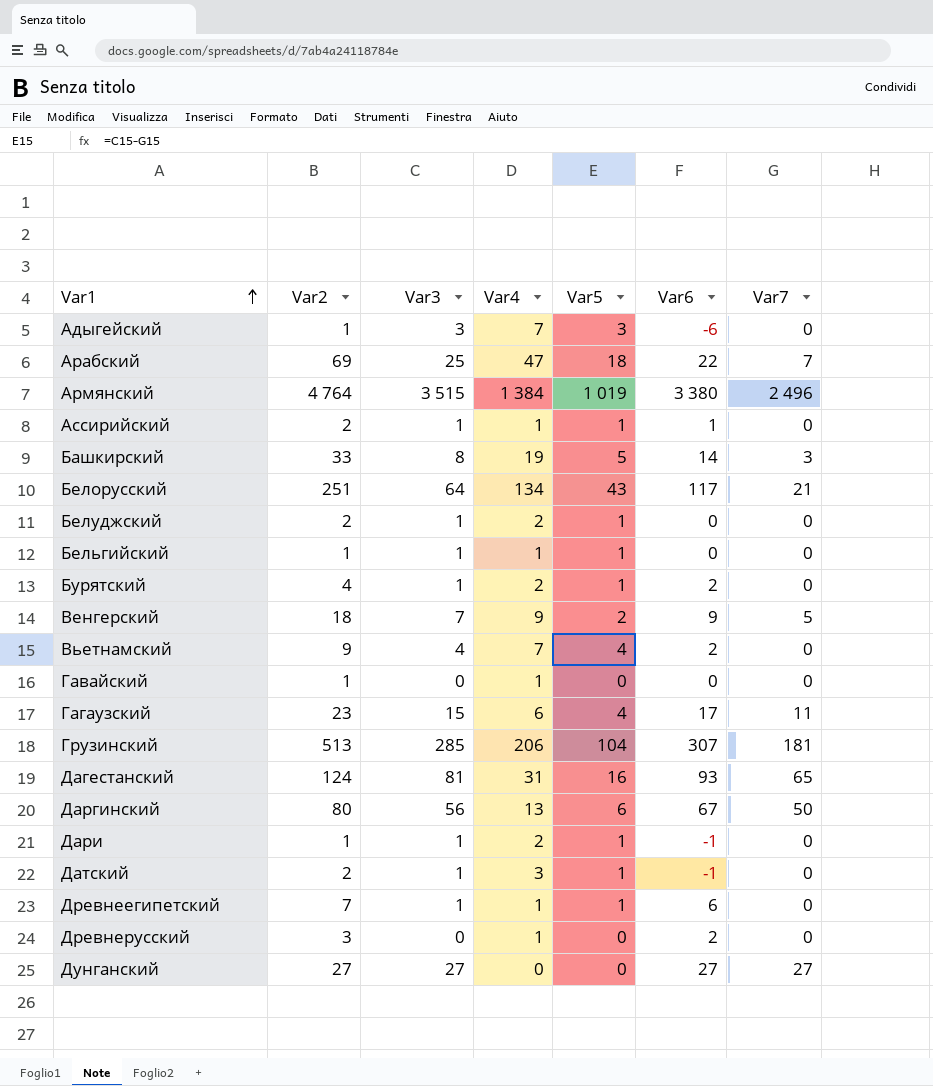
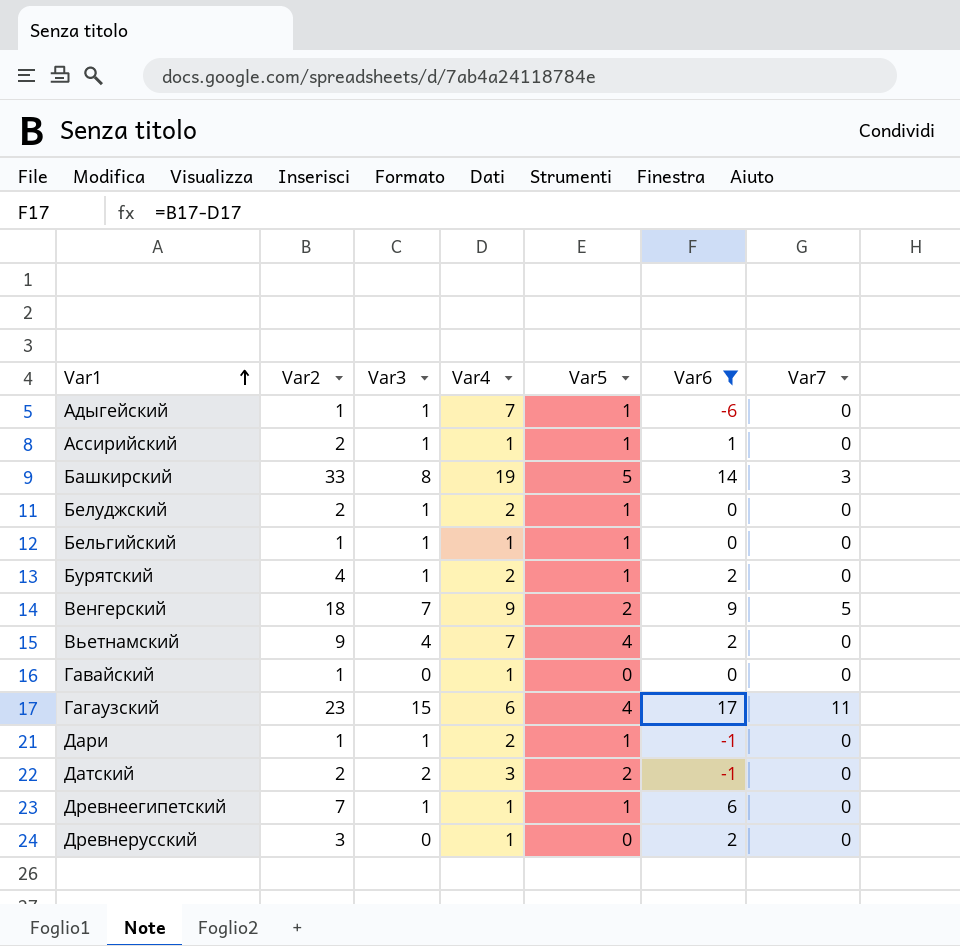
filter: none -> Var6 <= 17
Адыгейский | Var3: 3 -> 1
Адыгейский | Var5: 3 -> 1
Датский | Var3: 1 -> 2
Датский | Var5: 1 -> 2

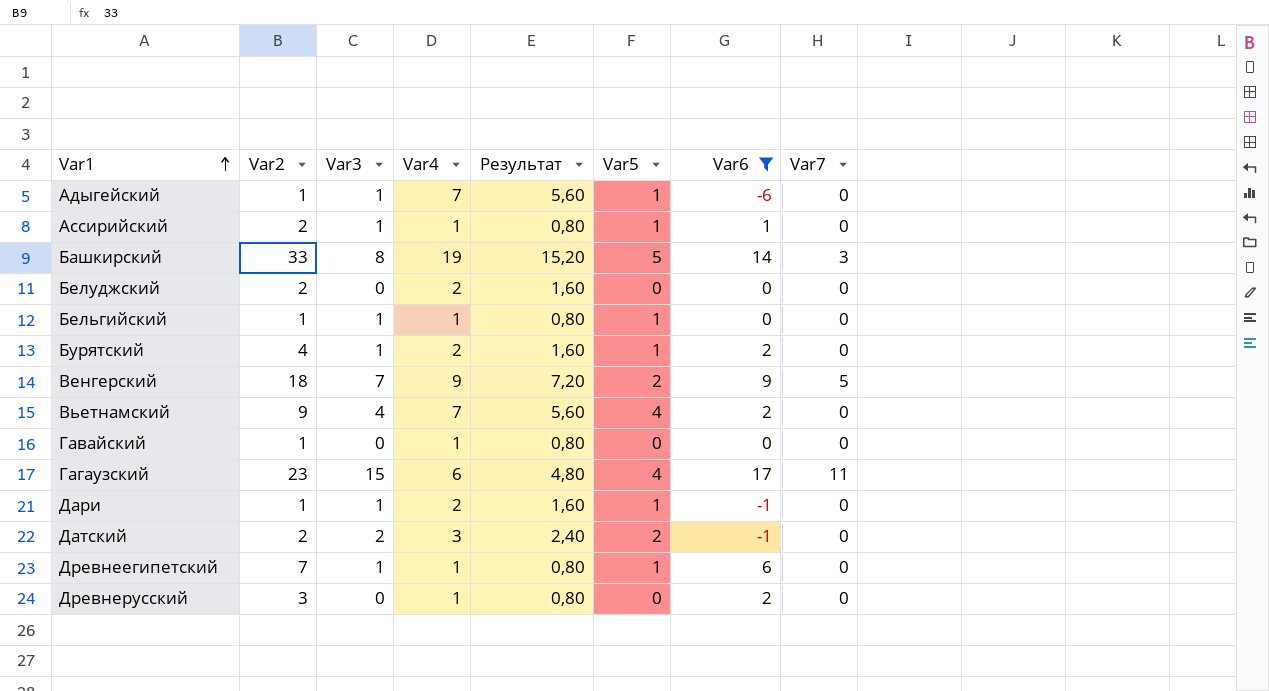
column Результат | formula: none -> [Var4] * 0,8
Белуджский | Var3: 1 -> 0
Белуджский | Var5: 1 -> 0

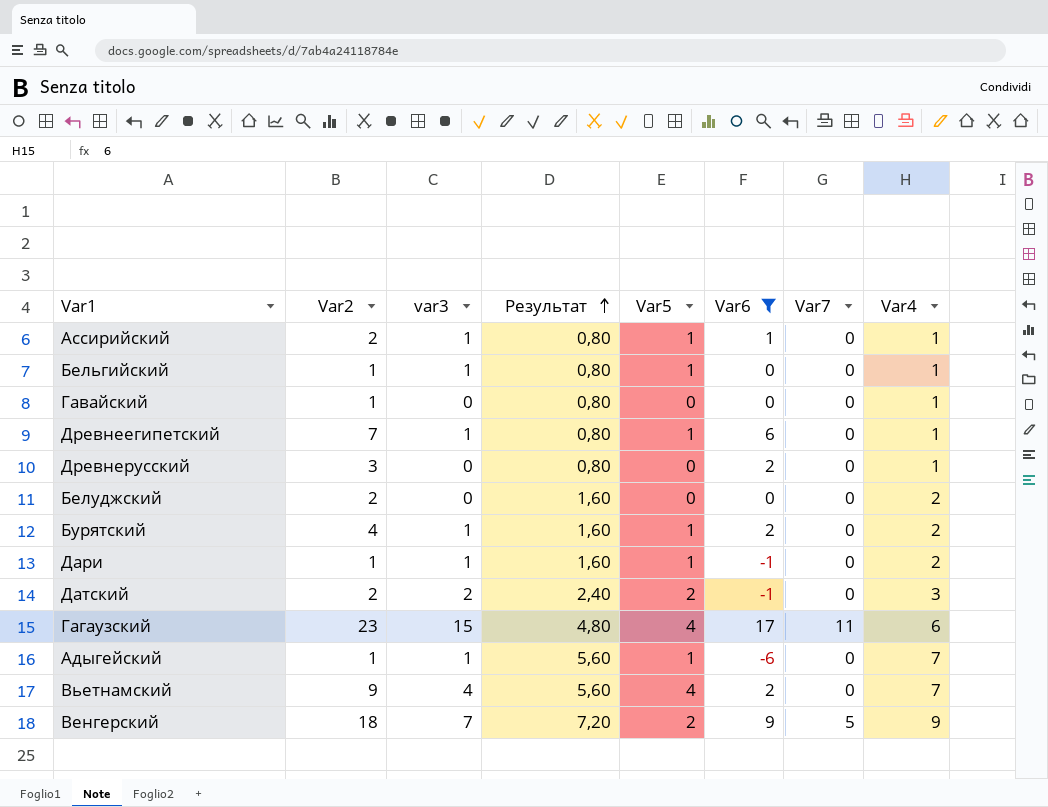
row order: Var1 ascending -> Результат ascending
column name: Var3 -> var3
column Var4 | position: 4 -> 8
row Башкирский: 33 | 8 | 19 | 15,20 | 5 | 14 | 3 -> none

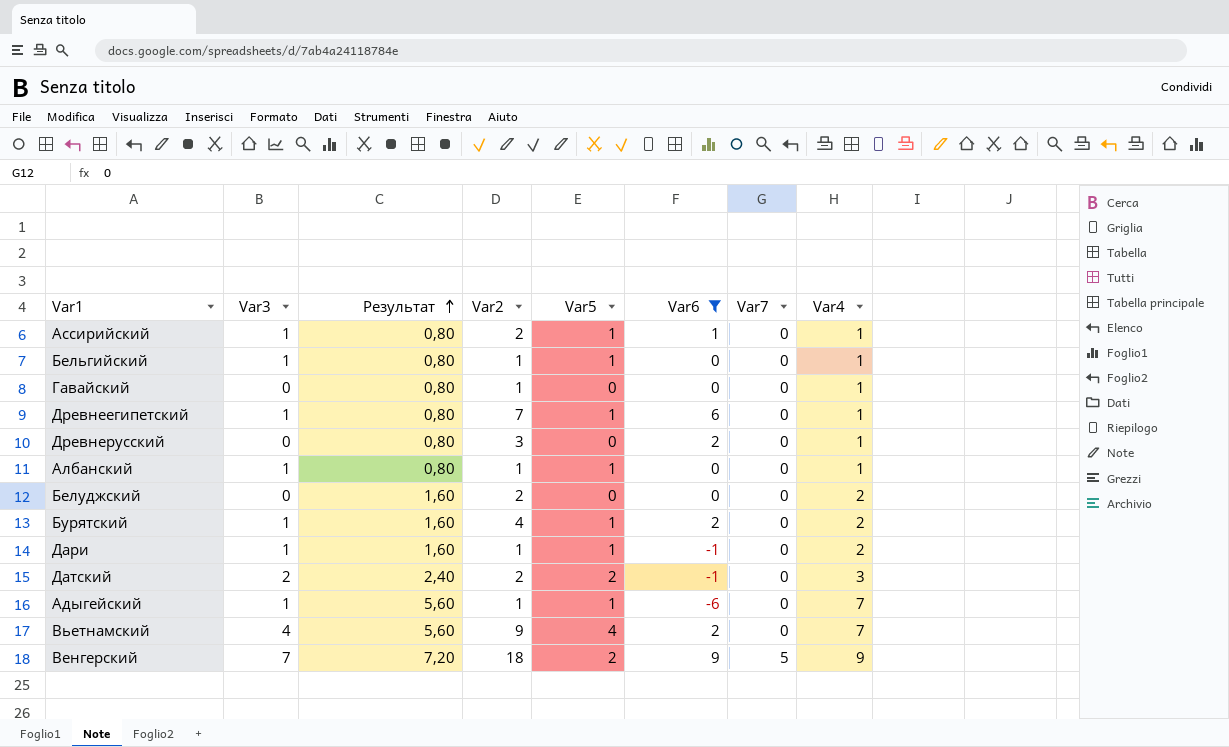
column name: var3 -> Var3
column Var2 | position: 2 -> 4
row Гагаузский: 23 | 15 | 4,80 | 4 | 17 | 11 | 6 -> none
row Албанский: none -> 1 | 0,80 | 1 | 1 | 0 | 0 | 1

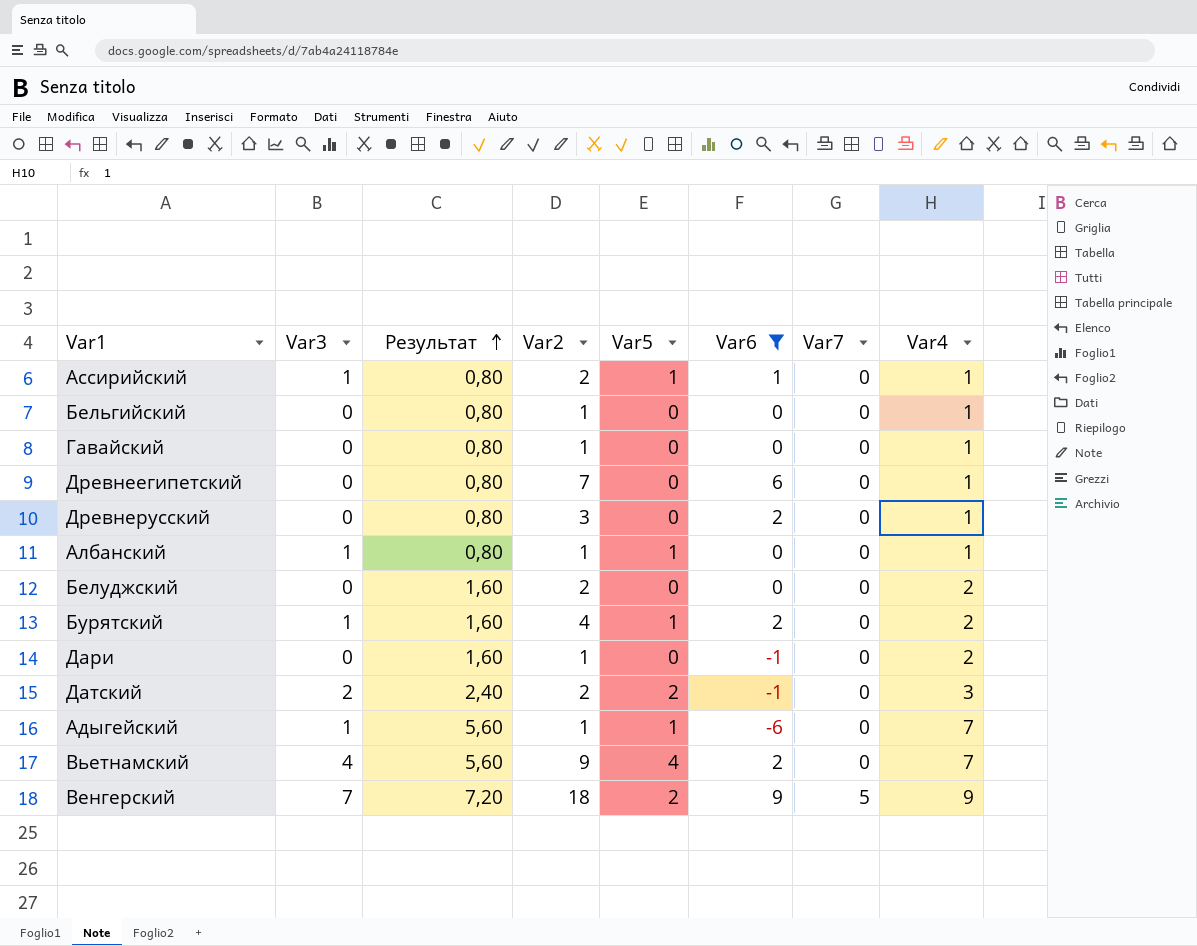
Бельгийский | Var3: 1 -> 0
Бельгийский | Var5: 1 -> 0
Древнеегипетский | Var3: 1 -> 0
Древнеегипетский | Var5: 1 -> 0
Дари | Var3: 1 -> 0
Дари | Var5: 1 -> 0

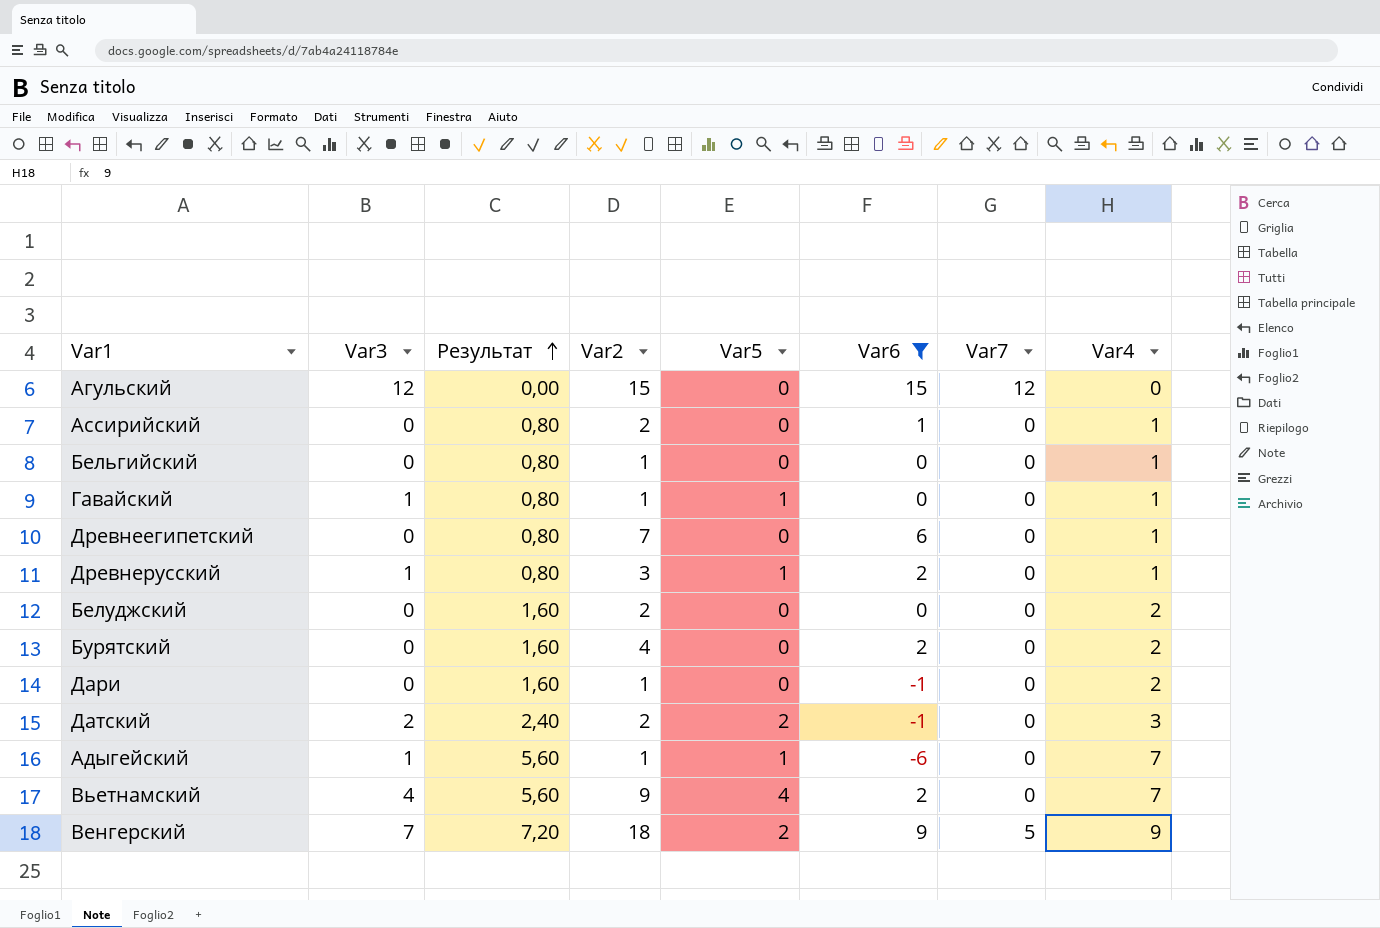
row Албанский: 1 | 0,80 | 1 | 1 | 0 | 0 | 1 -> none
row Агульский: none -> 12 | 0,00 | 15 | 0 | 15 | 12 | 0
Ассирийский | Var3: 1 -> 0
Ассирийский | Var5: 1 -> 0
Гавайский | Var3: 0 -> 1
Гавайский | Var5: 0 -> 1
Древнерусский | Var3: 0 -> 1
Древнерусский | Var5: 0 -> 1
Бурятский | Var3: 1 -> 0
Бурятский | Var5: 1 -> 0

